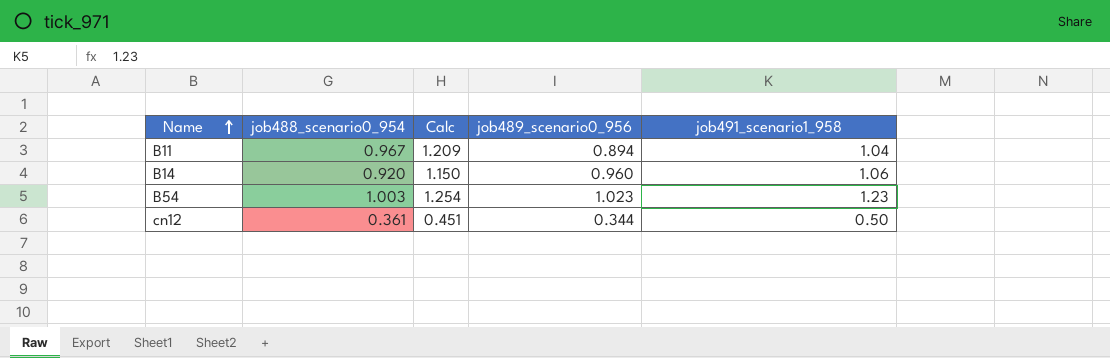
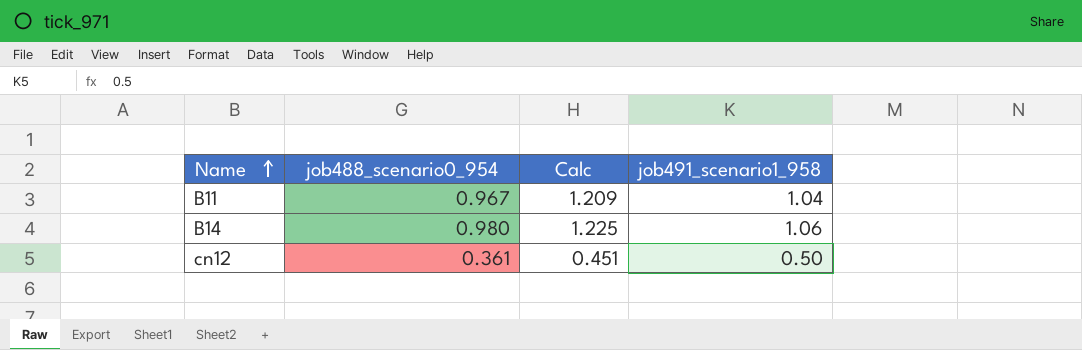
column job489_scenario0_956 | position: 4 -> none
row B54: 1.003 | 1.254 | 1.023 | 1.23 -> none
B14 | job488_scenario0_954: 0.920 -> 0.980
B14 | Calc: 1.150 -> 1.225

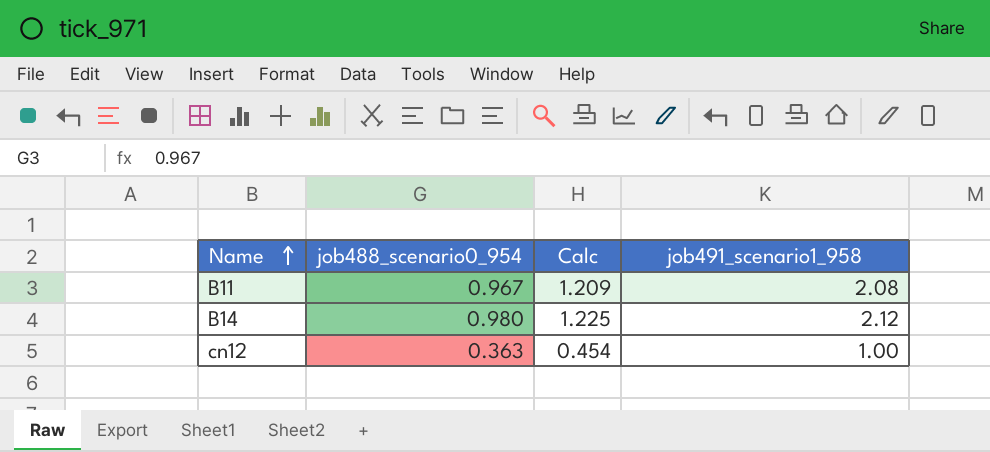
B11 | job491_scenario1_958: 1.04 -> 2.08
B14 | job491_scenario1_958: 1.06 -> 2.12
cn12 | job488_scenario0_954: 0.361 -> 0.363
cn12 | Calc: 0.451 -> 0.454
cn12 | job491_scenario1_958: 0.50 -> 1.00

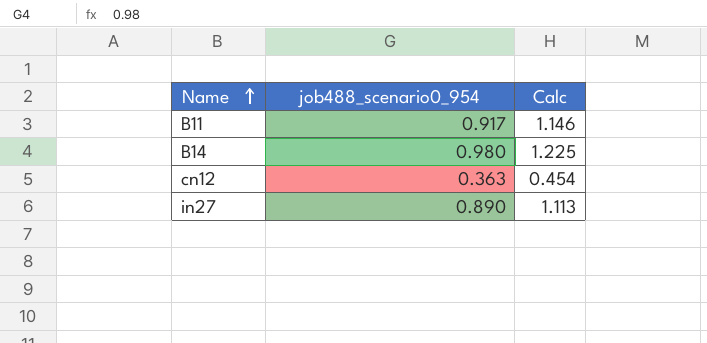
column job491_scenario1_958 | position: 4 -> none
B11 | job488_scenario0_954: 0.967 -> 0.917
B11 | Calc: 1.209 -> 1.146
row in27: none -> 0.890 | 1.113

